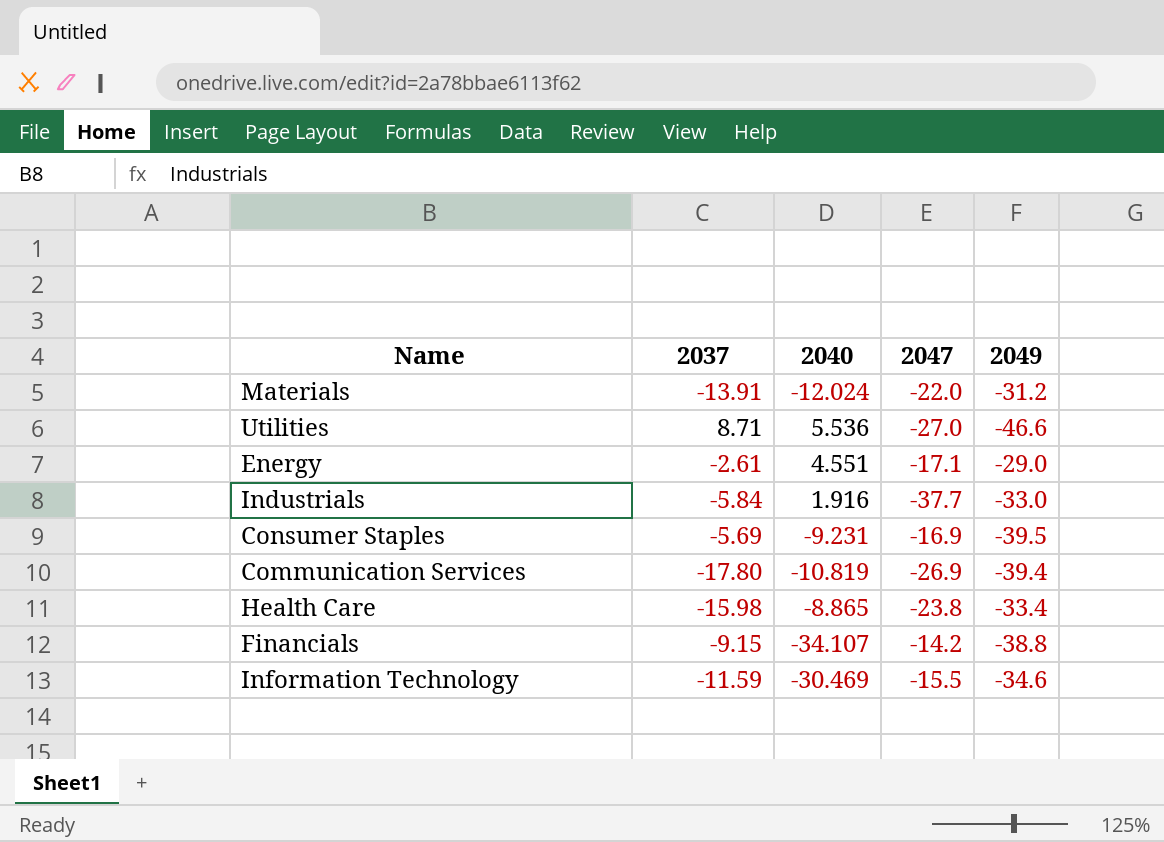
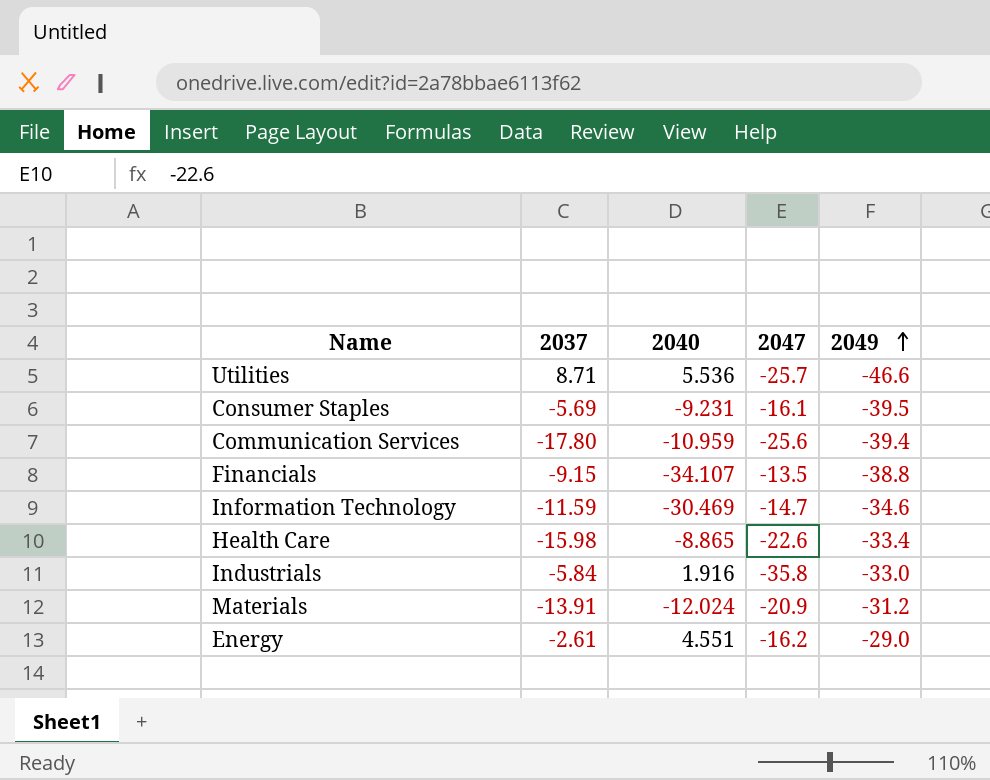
row order: none -> 2049 ascending
Utilities | 2047: -27.0 -> -25.7
Consumer Staples | 2047: -16.9 -> -16.1
Communication Services | 2040: -10.819 -> -10.959
Communication Services | 2047: -26.9 -> -25.6
Financials | 2047: -14.2 -> -13.5
Information Technology | 2047: -15.5 -> -14.7
Health Care | 2047: -23.8 -> -22.6
Industrials | 2047: -37.7 -> -35.8
Materials | 2047: -22.0 -> -20.9
Energy | 2047: -17.1 -> -16.2

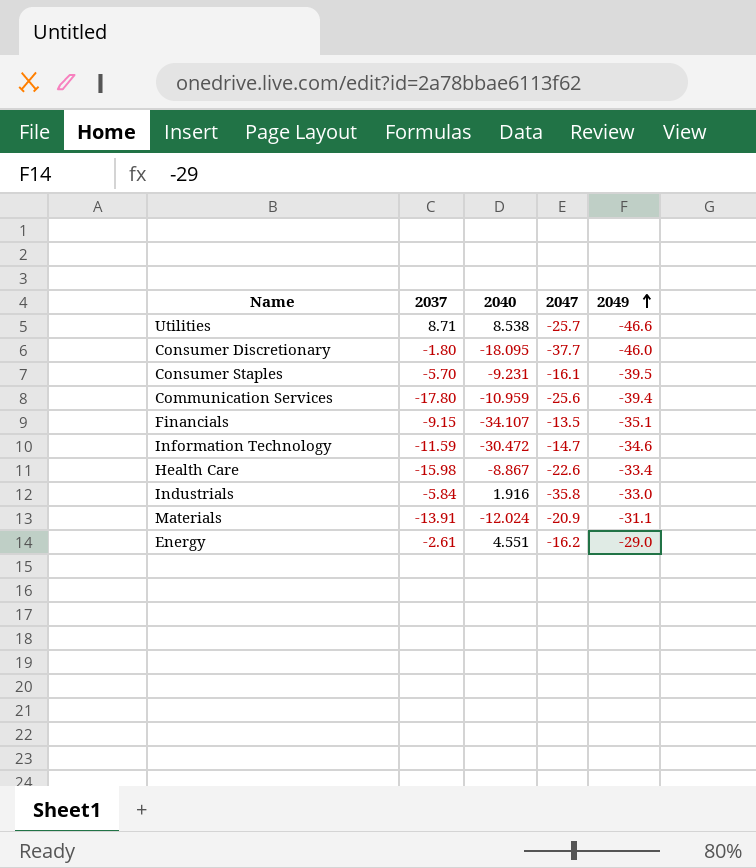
Utilities | 2040: 5.536 -> 8.538
row Consumer Discretionary: none -> -1.80 | -18.095 | -37.7 | -46.0
Consumer Staples | 2037: -5.69 -> -5.70
Financials | 2049: -38.8 -> -35.1
Information Technology | 2040: -30.469 -> -30.472
Health Care | 2040: -8.865 -> -8.867
Materials | 2049: -31.2 -> -31.1

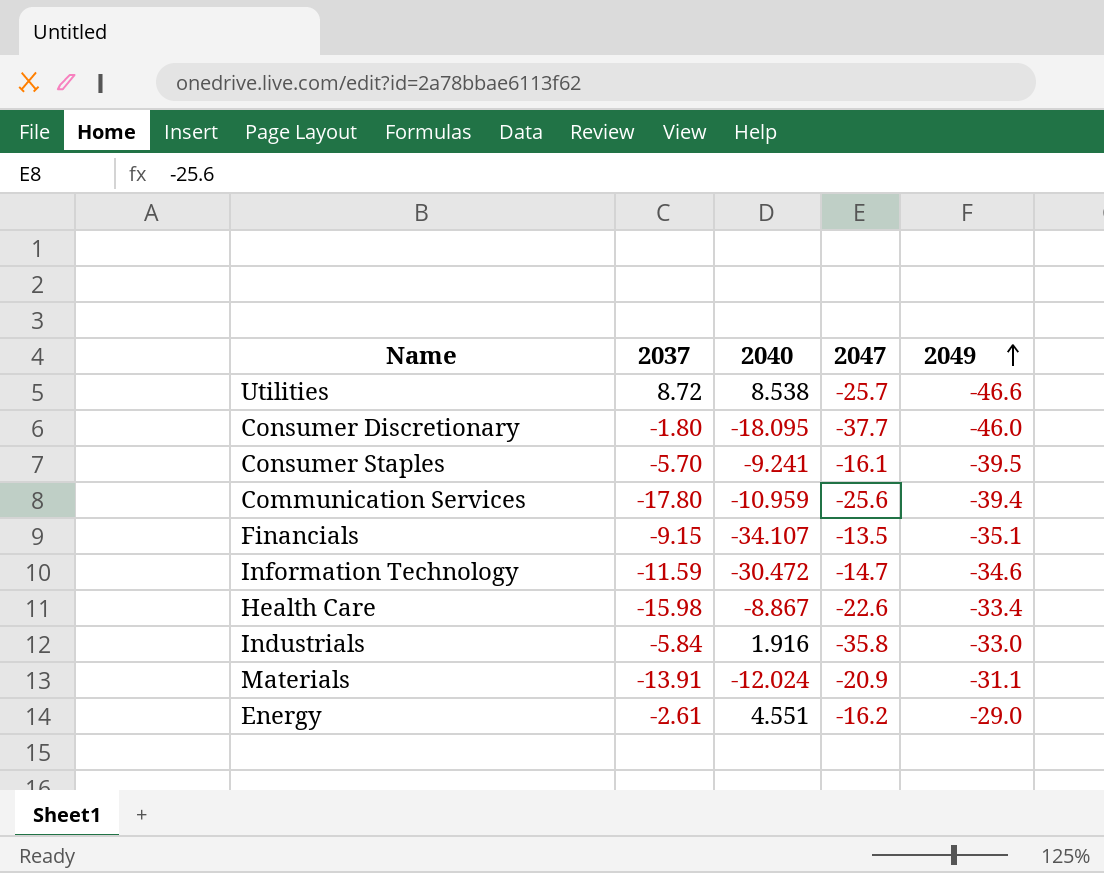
Utilities | 2037: 8.71 -> 8.72
Consumer Staples | 2040: -9.231 -> -9.241

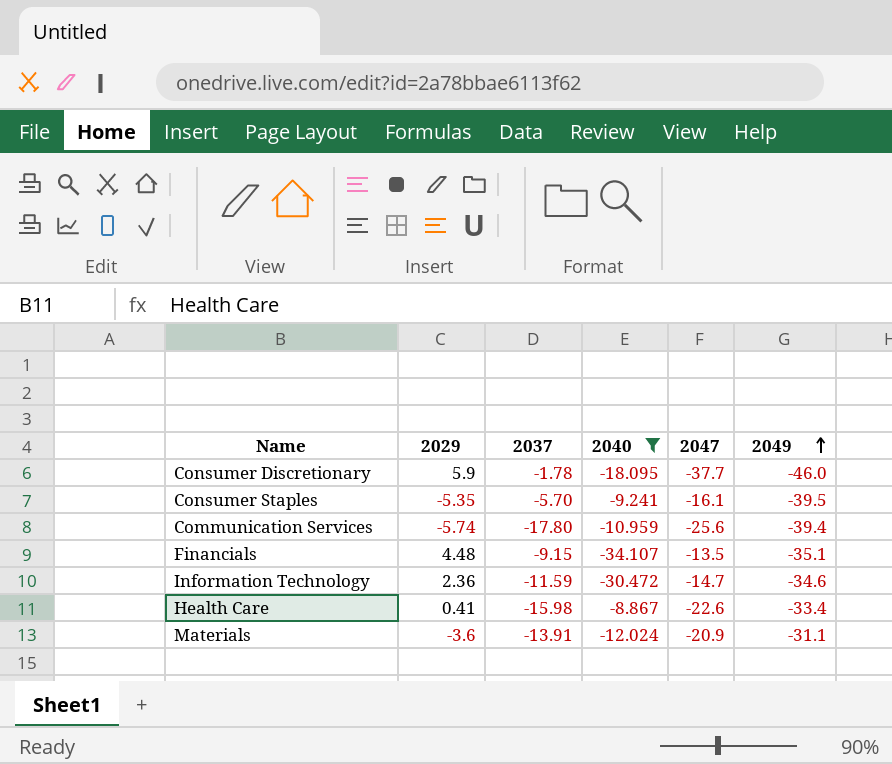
filter: none -> 2040 <= -8.867
column 2029 | position: none -> 2
Consumer Discretionary | 2037: -1.80 -> -1.78

